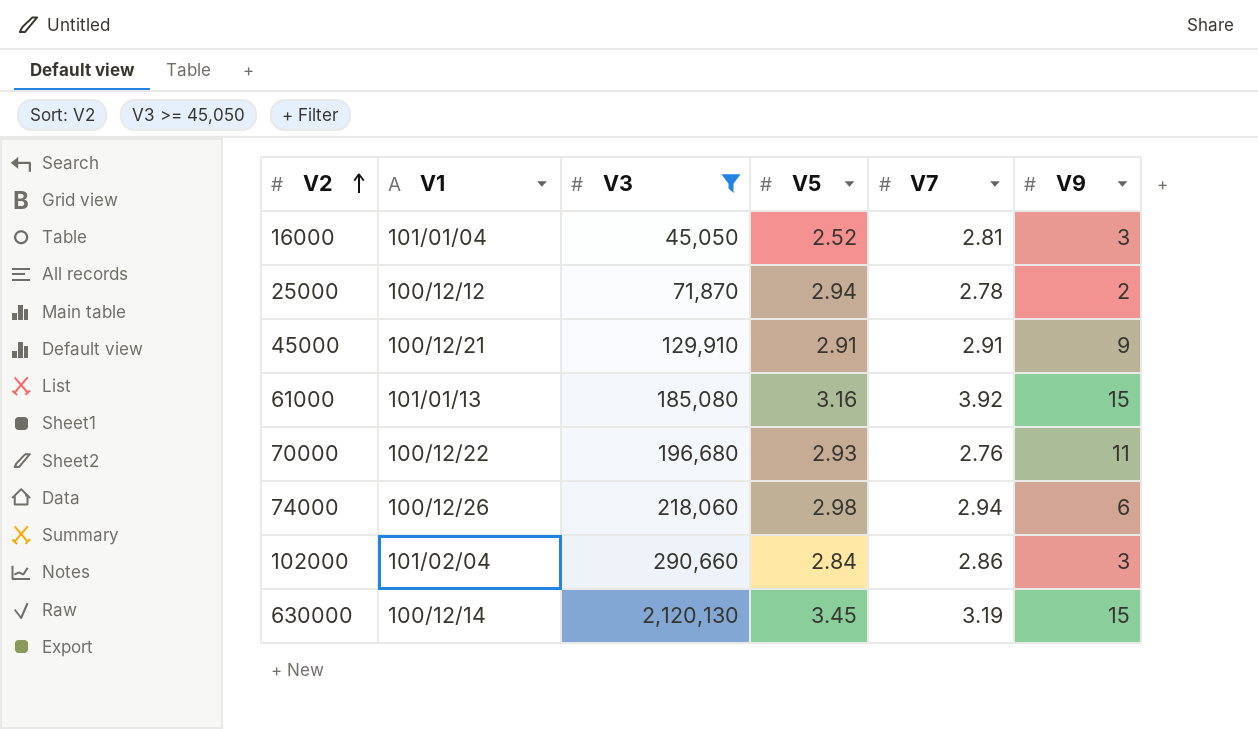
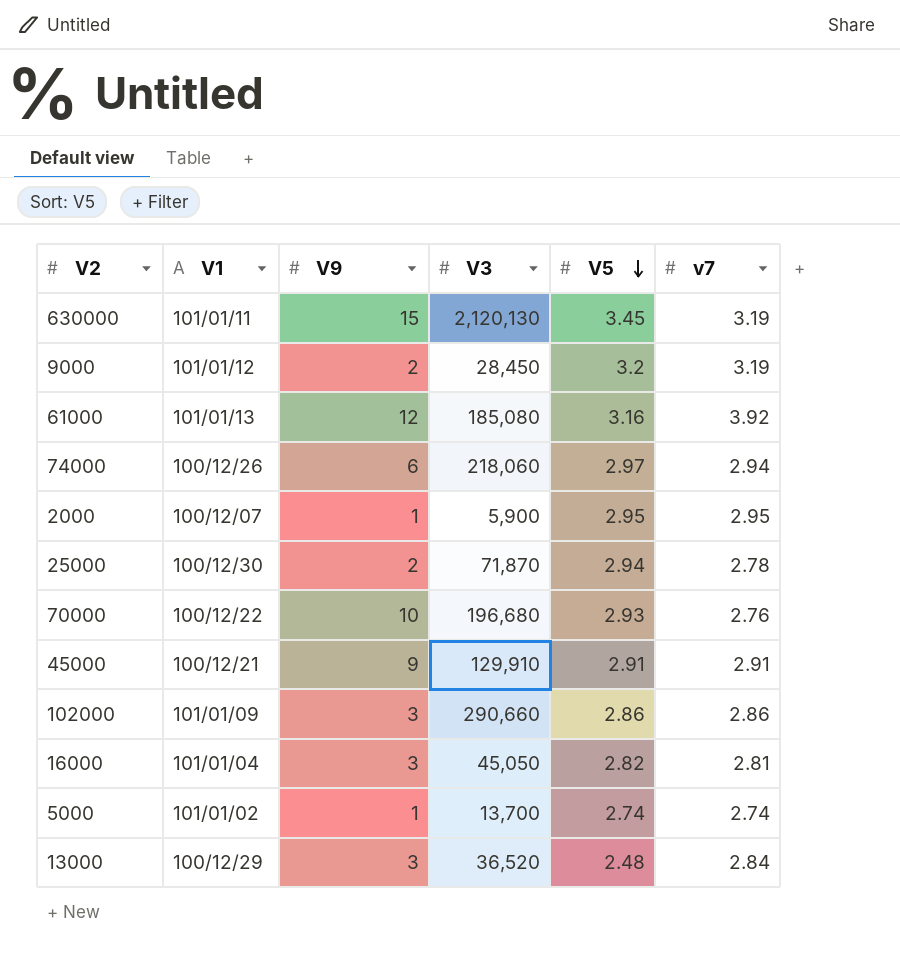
filter: V3 >= 45,050 -> none
row order: V2 ascending -> V5 descending
column V9 | position: 6 -> 3
column name: V7 -> v7
630000 | V1: 100/12/14 -> 101/01/11
61000 | V9: 15 -> 12
74000 | V5: 2.98 -> 2.97
25000 | V1: 100/12/12 -> 100/12/30
70000 | V9: 11 -> 10
102000 | V1: 101/02/04 -> 101/01/09
102000 | V5: 2.84 -> 2.86
16000 | V5: 2.52 -> 2.82

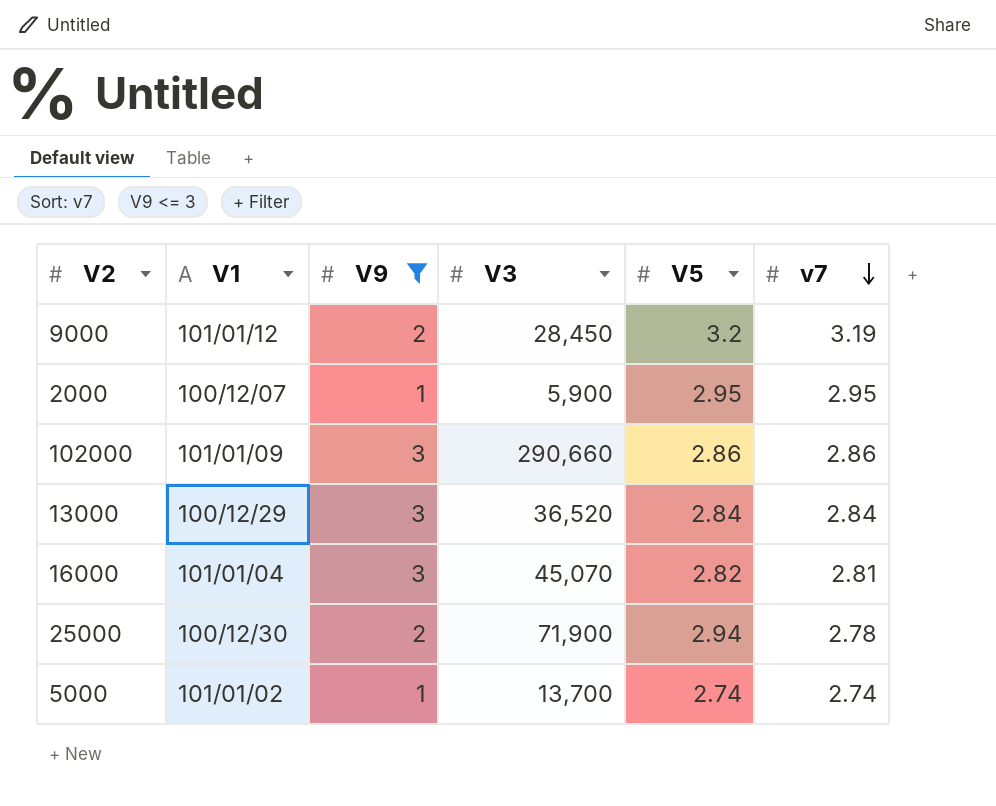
filter: none -> V9 <= 3
row order: V5 descending -> v7 descending
13000 | V5: 2.48 -> 2.84
16000 | V3: 45,050 -> 45,070
25000 | V3: 71,870 -> 71,900

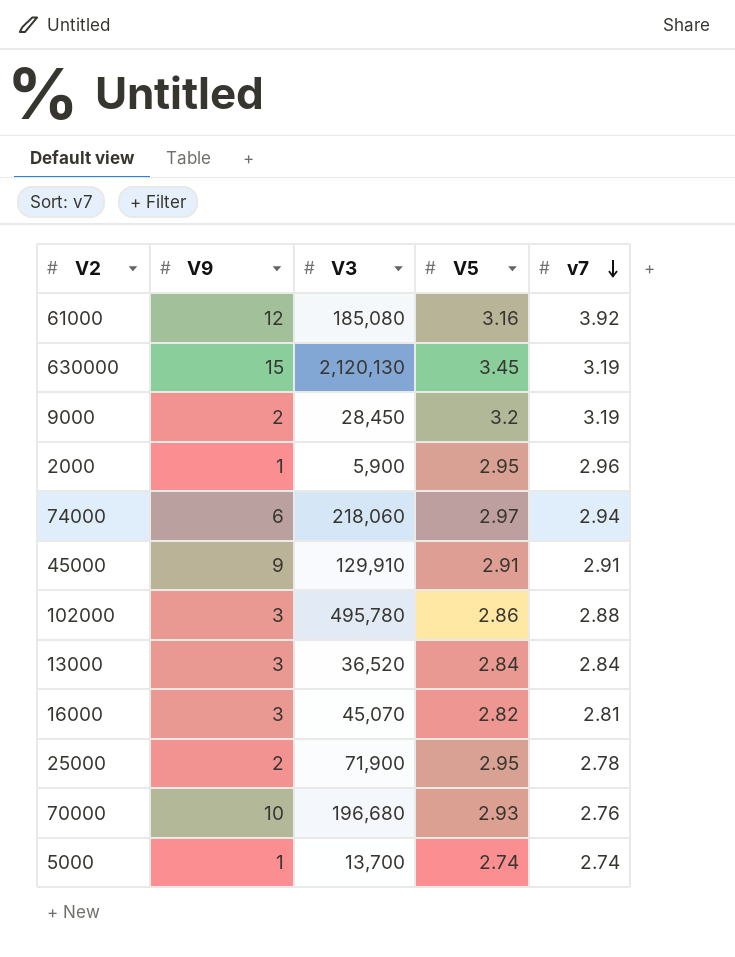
filter: V9 <= 3 -> none
column V1 | position: 2 -> none
2000 | v7: 2.95 -> 2.96
102000 | V3: 290,660 -> 495,780
102000 | v7: 2.86 -> 2.88
25000 | V5: 2.94 -> 2.95

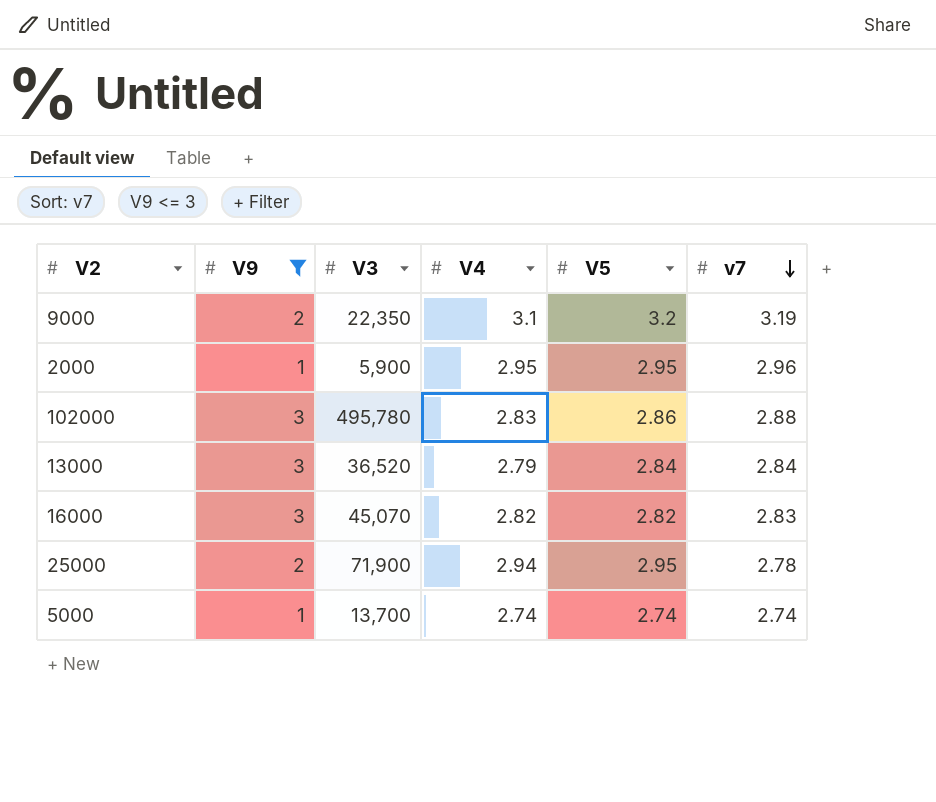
filter: none -> V9 <= 3
column V4 | position: none -> 4
9000 | V3: 28,450 -> 22,350
16000 | v7: 2.81 -> 2.83

